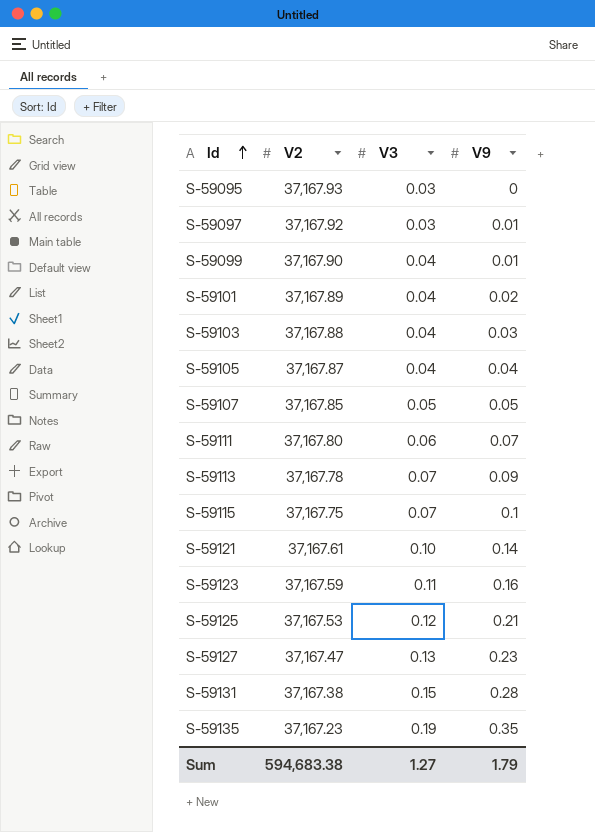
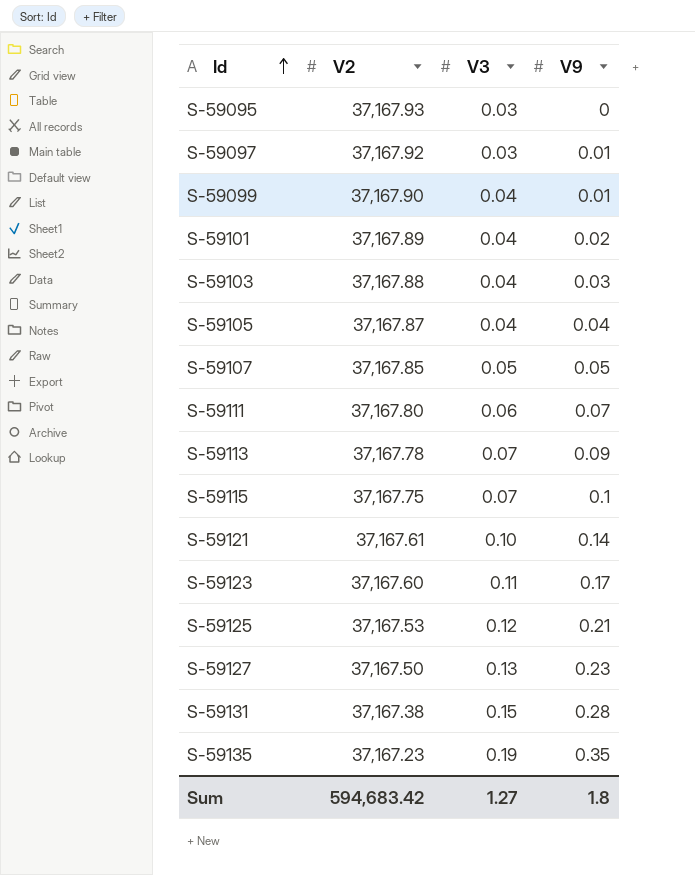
S-59123 | V2: 37,167.59 -> 37,167.60
S-59123 | V9: 0.16 -> 0.17
S-59127 | V2: 37,167.47 -> 37,167.50
Sum | V2: 594,683.38 -> 594,683.42
Sum | V9: 1.79 -> 1.8

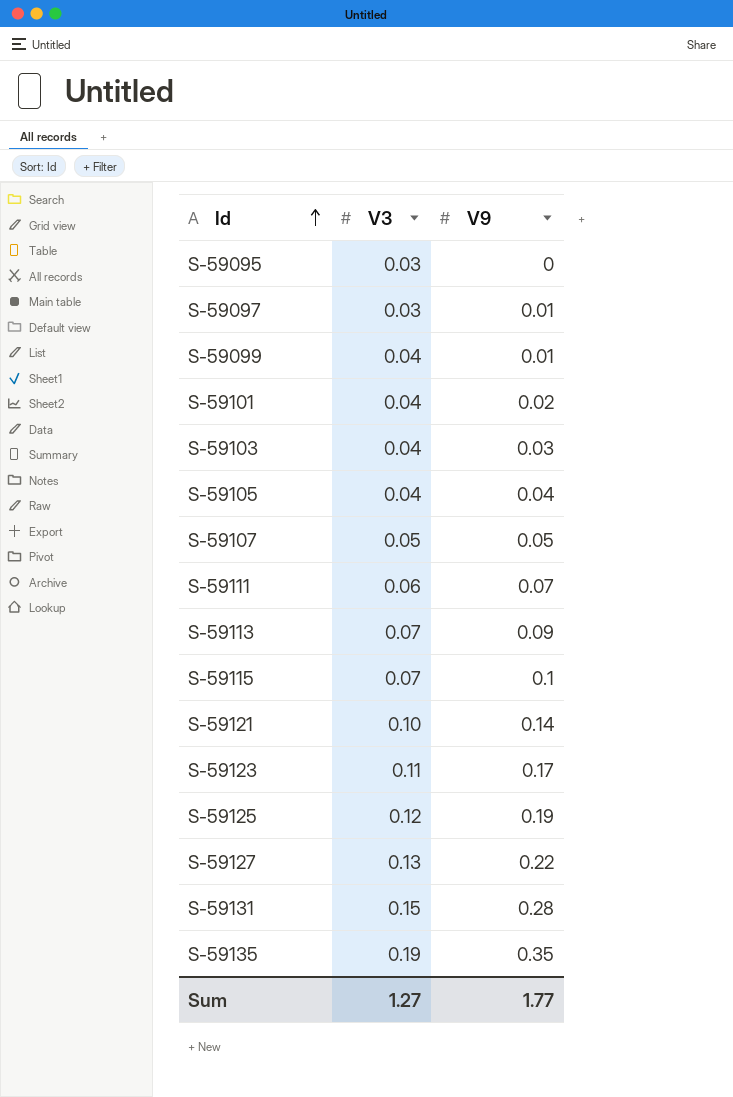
column V2 | position: 2 -> none
S-59125 | V9: 0.21 -> 0.19
S-59127 | V9: 0.23 -> 0.22
Sum | V9: 1.8 -> 1.77

